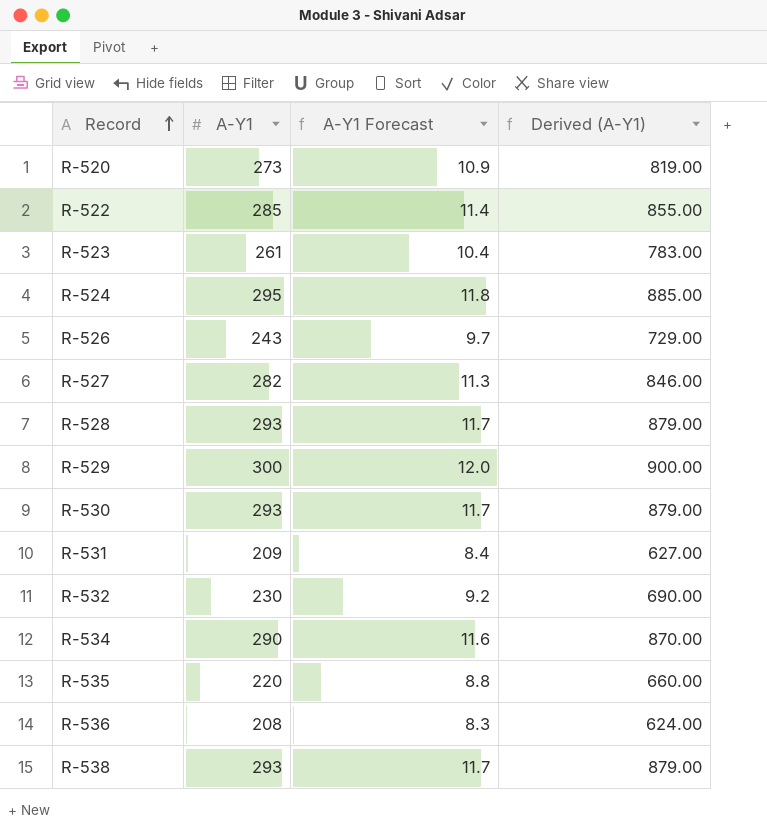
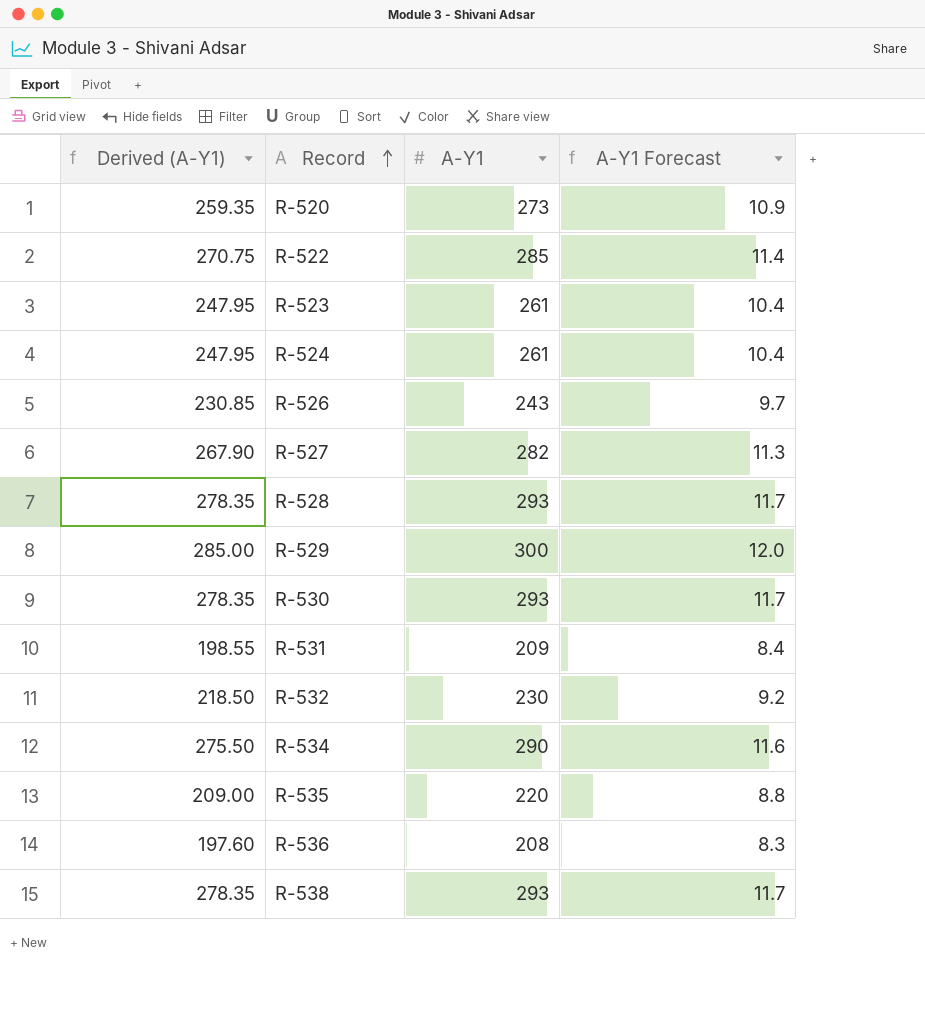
column Derived (A-Y1) | formula: [A-Y1] * 3 -> [A-Y1] * 0.95
column Derived (A-Y1) | position: 4 -> 1
R-524 | A-Y1: 295 -> 261
R-524 | A-Y1 Forecast: 11.8 -> 10.4

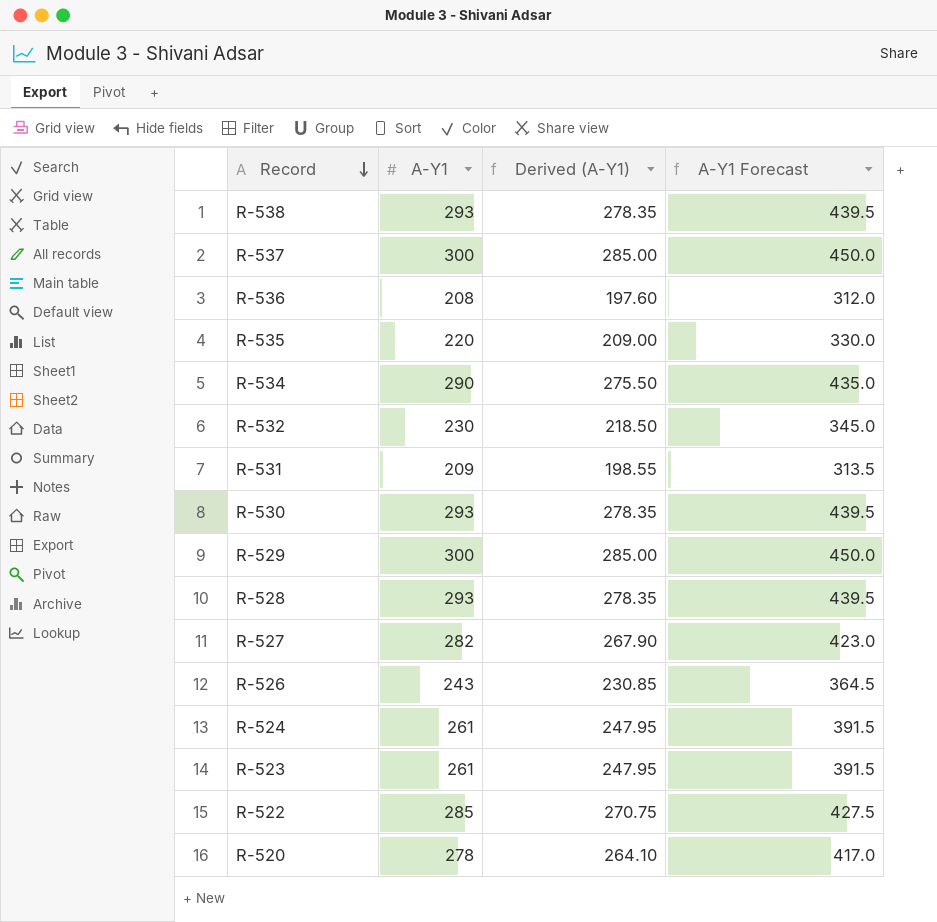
row order: Record ascending -> Record descending
column Derived (A-Y1) | position: 1 -> 3
column A-Y1 Forecast | formula: [A-Y1] * 0.04 -> [A-Y1] * 1.5
row R-537: none -> 300 | 285.00 | 450.0
R-520 | A-Y1: 273 -> 278
R-520 | Derived (A-Y1): 259.35 -> 264.10

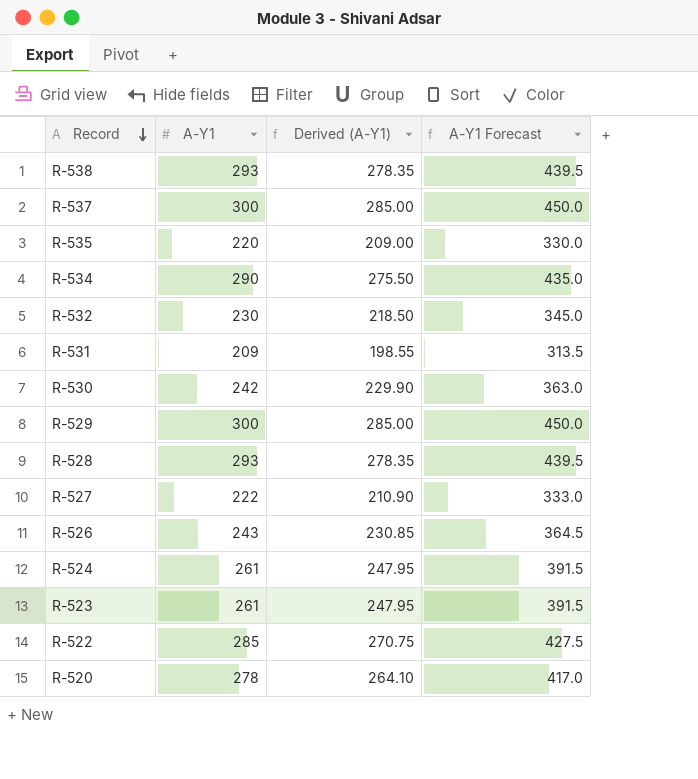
row R-536: 208 | 197.60 | 312.0 -> none
R-530 | A-Y1: 293 -> 242
R-530 | Derived (A-Y1): 278.35 -> 229.90
R-530 | A-Y1 Forecast: 439.5 -> 363.0
R-527 | A-Y1: 282 -> 222
R-527 | Derived (A-Y1): 267.90 -> 210.90
R-527 | A-Y1 Forecast: 423.0 -> 333.0

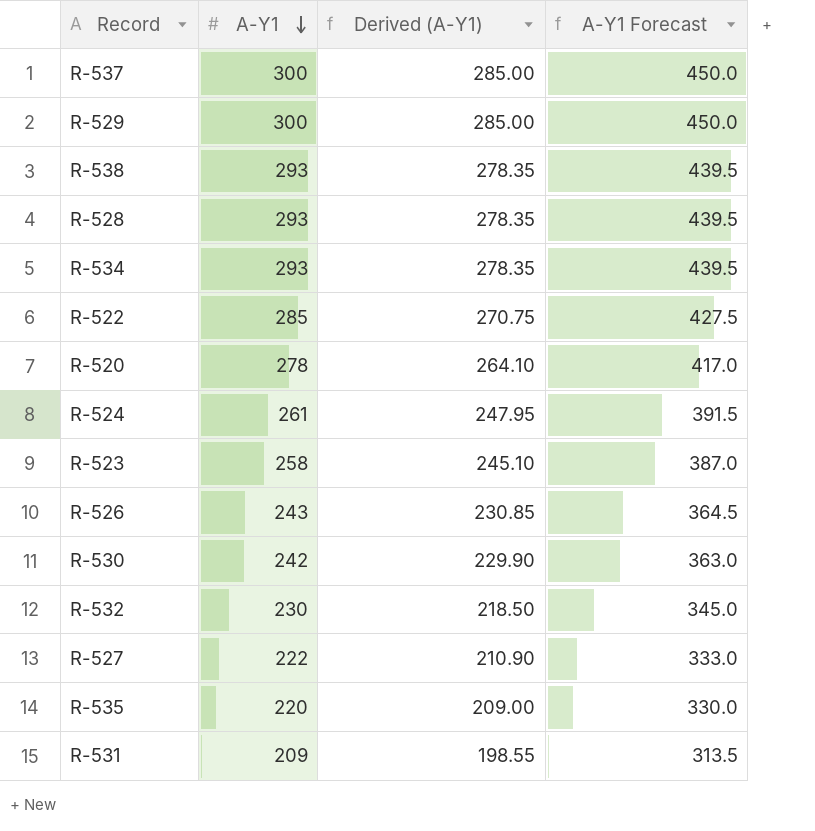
row order: Record descending -> A-Y1 descending
R-534 | A-Y1: 290 -> 293
R-534 | Derived (A-Y1): 275.50 -> 278.35
R-534 | A-Y1 Forecast: 435.0 -> 439.5
R-523 | A-Y1: 261 -> 258
R-523 | Derived (A-Y1): 247.95 -> 245.10
R-523 | A-Y1 Forecast: 391.5 -> 387.0

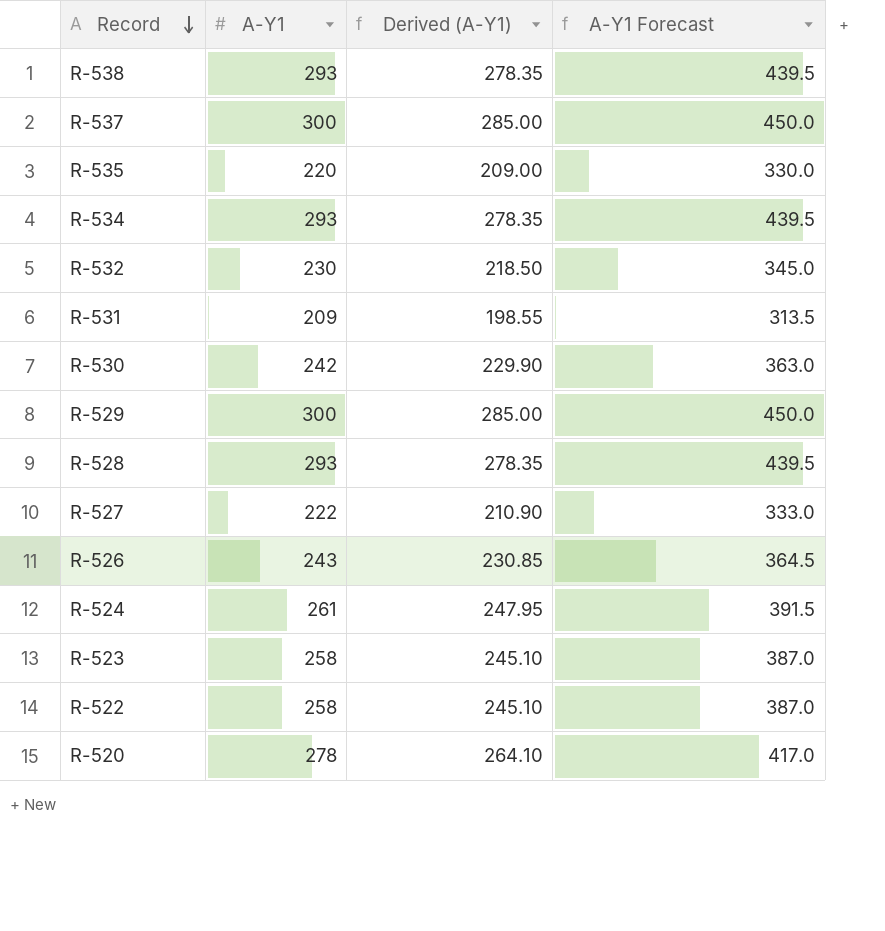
row order: A-Y1 descending -> Record descending
R-522 | A-Y1: 285 -> 258
R-522 | Derived (A-Y1): 270.75 -> 245.10
R-522 | A-Y1 Forecast: 427.5 -> 387.0

